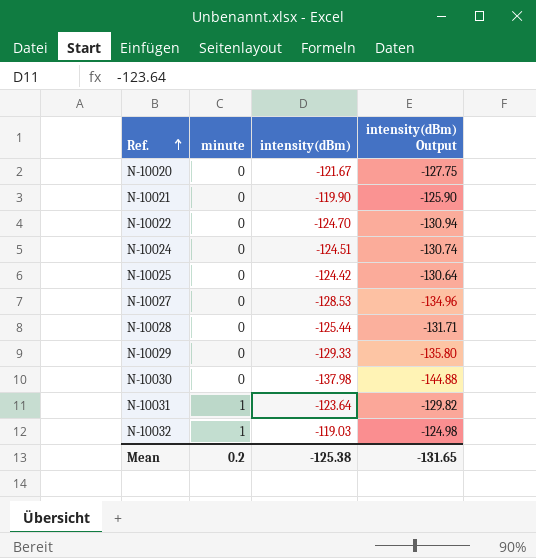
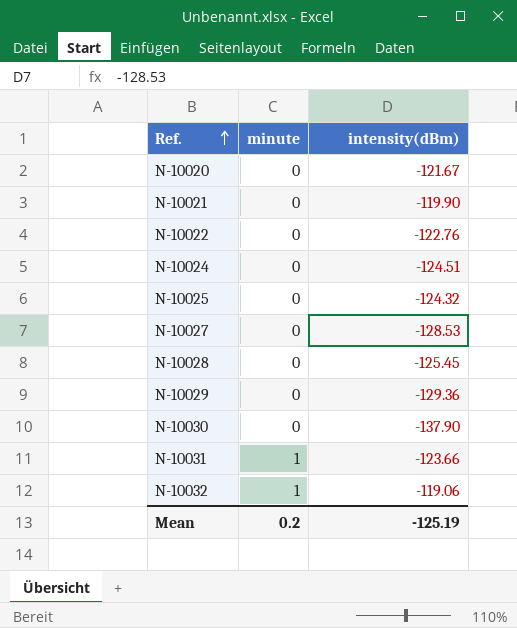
column intensity(dBm) Output | formula: [intensity(dBm)] * 1.05 -> none
N-10022 | intensity(dBm): -124.70 -> -122.76
N-10025 | intensity(dBm): -124.42 -> -124.32
N-10028 | intensity(dBm): -125.44 -> -125.45
N-10029 | intensity(dBm): -129.33 -> -129.36
N-10030 | intensity(dBm): -137.98 -> -137.90
N-10031 | intensity(dBm): -123.64 -> -123.66
N-10032 | intensity(dBm): -119.03 -> -119.06
Mean | intensity(dBm): -125.38 -> -125.19

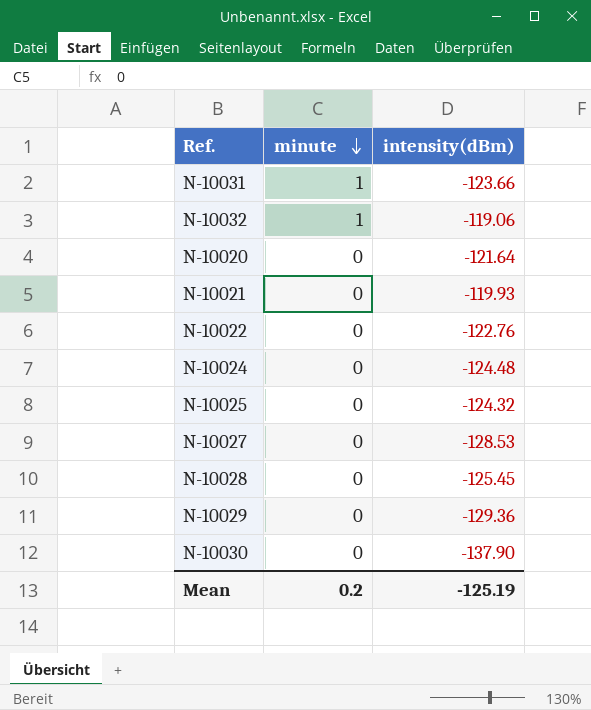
row order: Ref. ascending -> minute descending
N-10020 | intensity(dBm): -121.67 -> -121.64
N-10021 | intensity(dBm): -119.90 -> -119.93
N-10024 | intensity(dBm): -124.51 -> -124.48

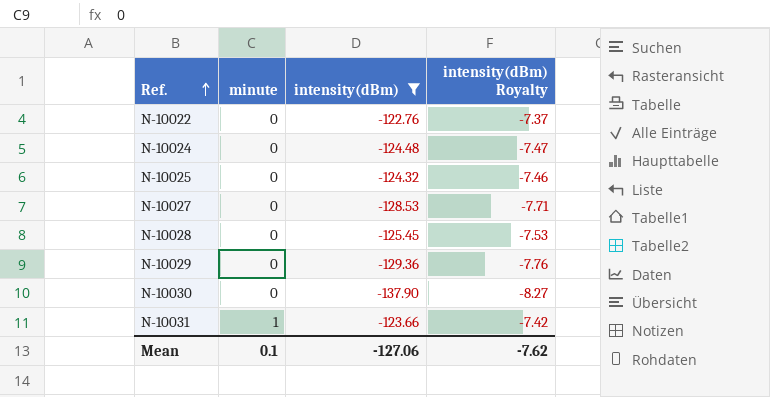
filter: none -> intensity(dBm) <= -122.76
row order: minute descending -> Ref. ascending
column intensity(dBm) Royalty | formula: none -> [intensity(dBm)] * 0.06
Mean | minute: 0.2 -> 0.1
Mean | intensity(dBm): -125.19 -> -127.06

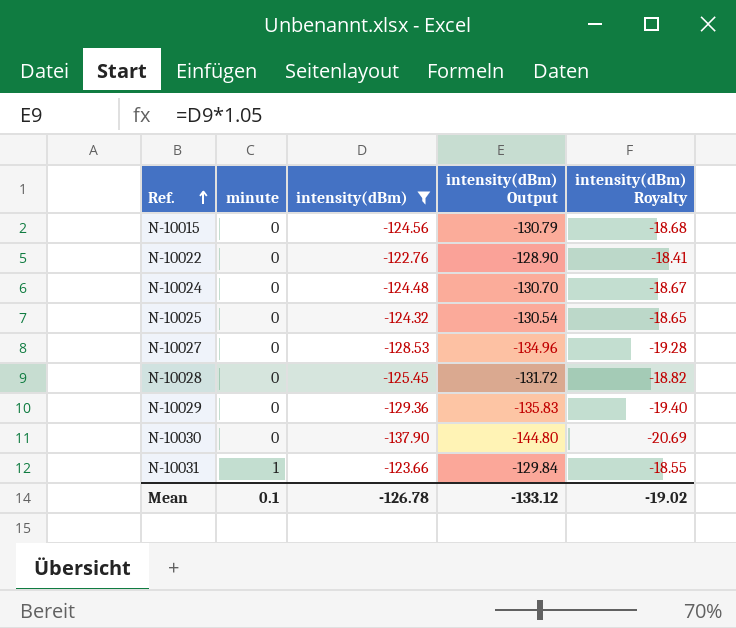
column intensity(dBm) Output | formula: none -> [intensity(dBm)] * 1.05
column intensity(dBm) Royalty | formula: [intensity(dBm)] * 0.06 -> [intensity(dBm)] * 0.15
row N-10015: none -> 0 | -124.56 | -130.79 | -18.68
Mean | intensity(dBm): -127.06 -> -126.78
Mean | intensity(dBm) Royalty: -7.62 -> -19.02

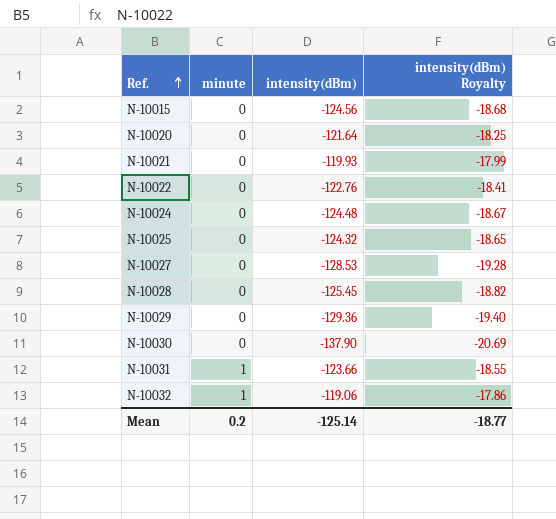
filter: intensity(dBm) <= -122.76 -> none
column intensity(dBm) Output | formula: [intensity(dBm)] * 1.05 -> none
Mean | minute: 0.1 -> 0.2
Mean | intensity(dBm): -126.78 -> -125.14
Mean | intensity(dBm) Royalty: -19.02 -> -18.77

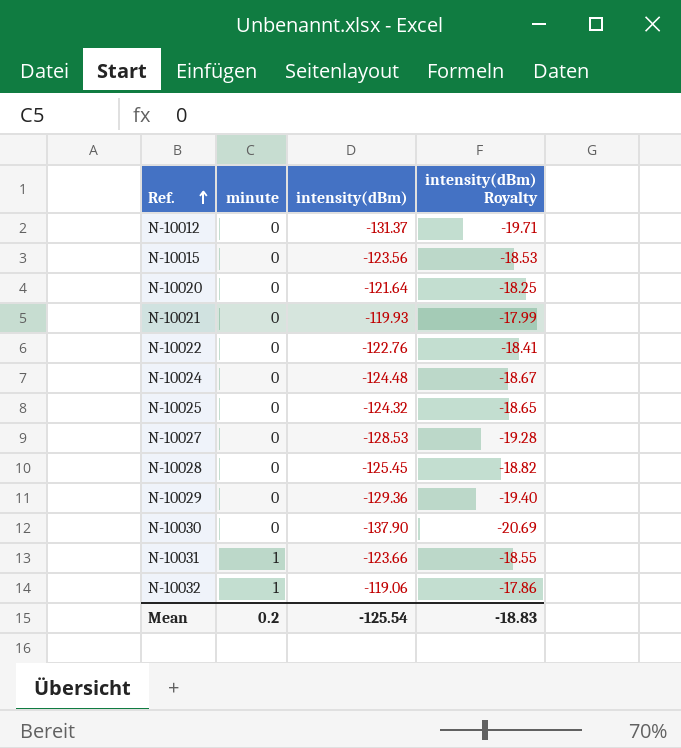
row N-10012: none -> 0 | -131.37 | -19.71
N-10015 | intensity(dBm): -124.56 -> -123.56
N-10015 | intensity(dBm) Royalty: -18.68 -> -18.53
Mean | intensity(dBm): -125.14 -> -125.54
Mean | intensity(dBm) Royalty: -18.77 -> -18.83

